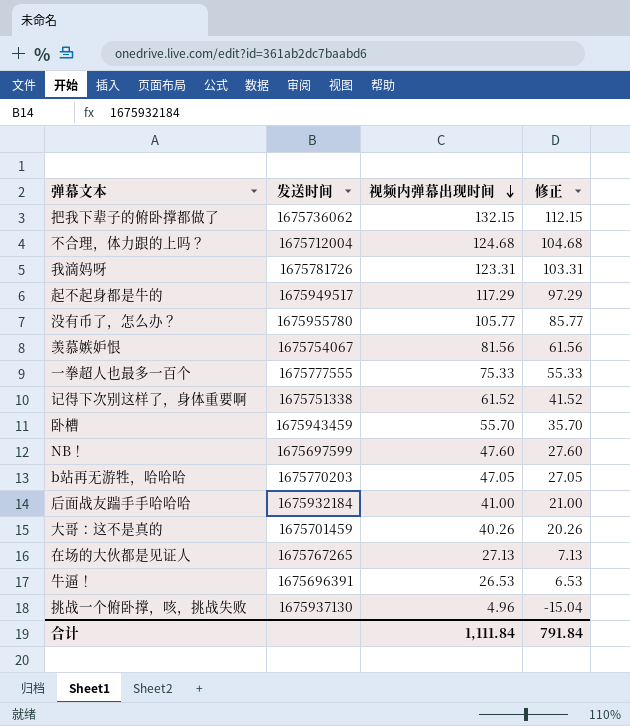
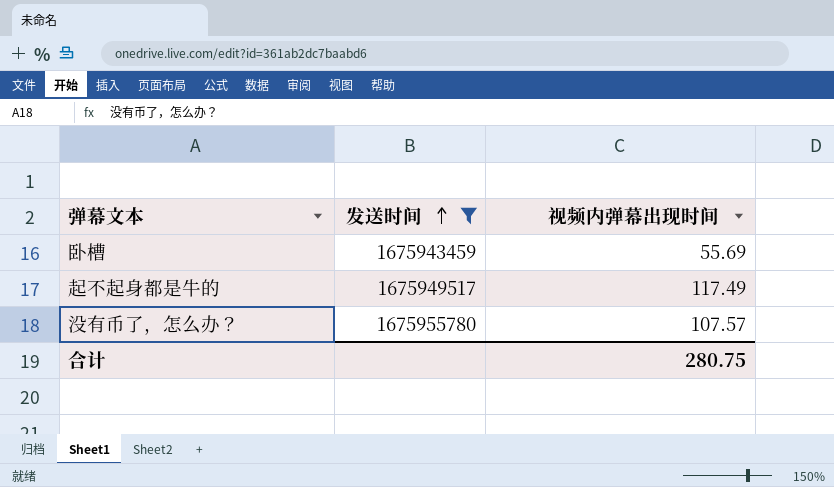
filter: none -> 发送时间 >= 1675943459
row order: 视频内弹幕出现时间 descending -> 发送时间 ascending
column 修正 | formula: [视频内弹幕出现时间] - 20 -> none
卧槽 | 视频内弹幕出现时间: 55.70 -> 55.69
起不起身都是牛的 | 视频内弹幕出现时间: 117.29 -> 117.49
没有币了，怎么办？ | 视频内弹幕出现时间: 105.77 -> 107.57
合计 | 视频内弹幕出现时间: 1,111.84 -> 280.75

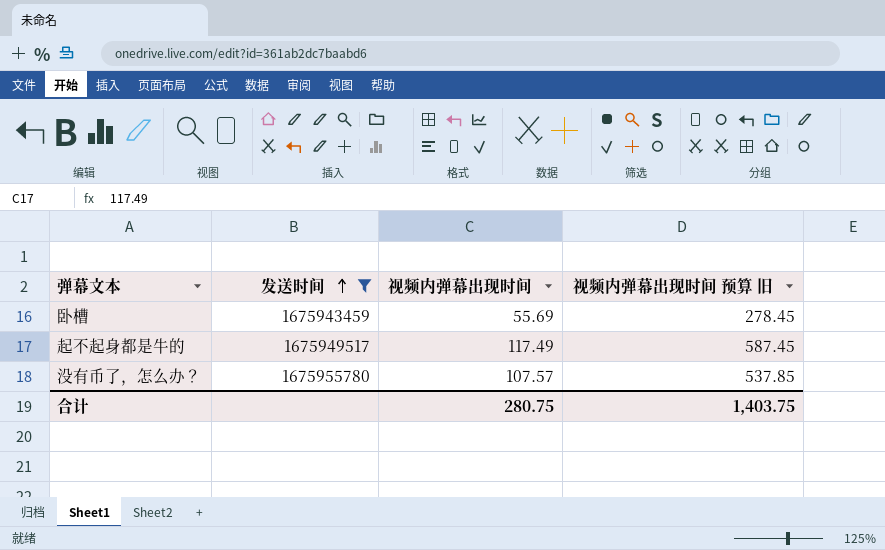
column 视频内弹幕出现时间 预算 旧 | formula: none -> [视频内弹幕出现时间] * 5

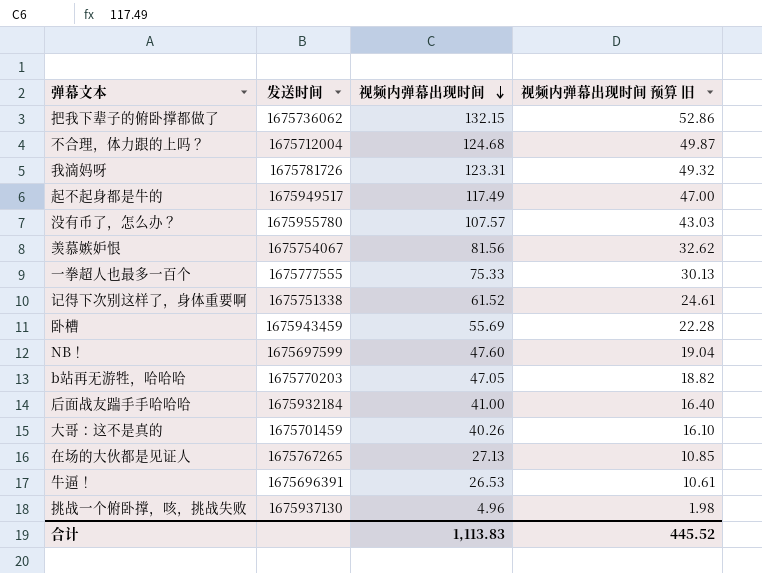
filter: 发送时间 >= 1675943459 -> none
row order: 发送时间 ascending -> 视频内弹幕出现时间 descending
column 视频内弹幕出现时间 预算 旧 | formula: [视频内弹幕出现时间] * 5 -> [视频内弹幕出现时间] * 0.4
合计 | 视频内弹幕出现时间: 280.75 -> 1,113.83
合计 | 视频内弹幕出现时间 预算 旧: 1,403.75 -> 445.52

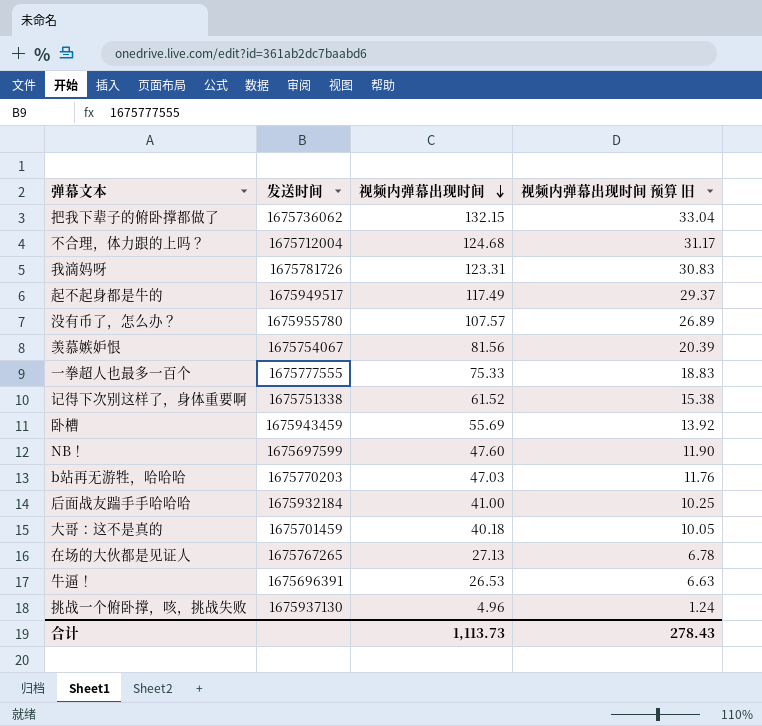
column 视频内弹幕出现时间 预算 旧 | formula: [视频内弹幕出现时间] * 0.4 -> [视频内弹幕出现时间] * 0.25
b站再无游牲，哈哈哈 | 视频内弹幕出现时间: 47.05 -> 47.03
大哥：这不是真的 | 视频内弹幕出现时间: 40.26 -> 40.18
合计 | 视频内弹幕出现时间: 1,113.83 -> 1,113.73
合计 | 视频内弹幕出现时间 预算 旧: 445.52 -> 278.43

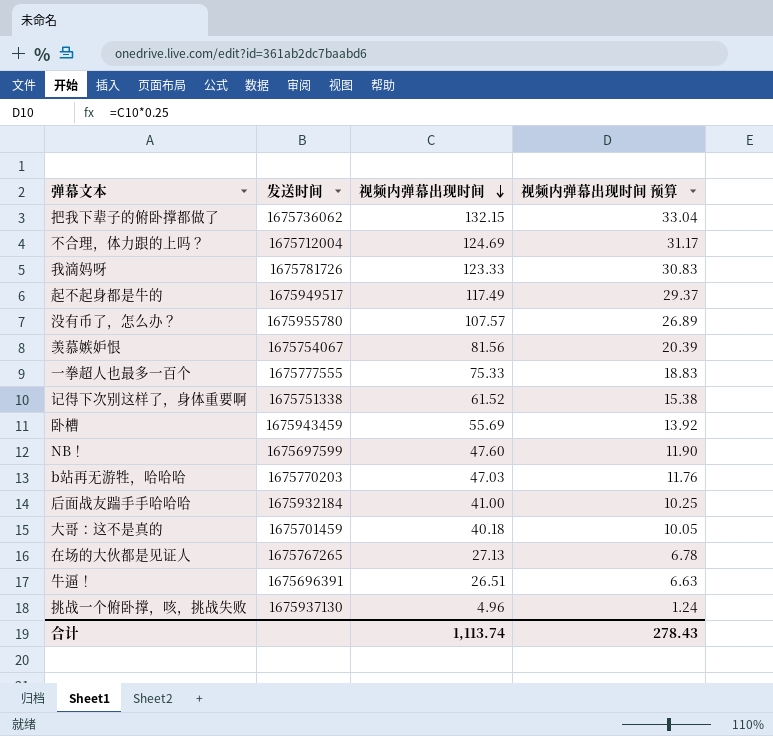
column name: 视频内弹幕出现时间 预算 旧 -> 视频内弹幕出现时间 预算
不合理，体力跟的上吗？ | 视频内弹幕出现时间: 124.68 -> 124.69
我滴妈呀 | 视频内弹幕出现时间: 123.31 -> 123.33
牛逼！ | 视频内弹幕出现时间: 26.53 -> 26.51
合计 | 视频内弹幕出现时间: 1,113.73 -> 1,113.74

